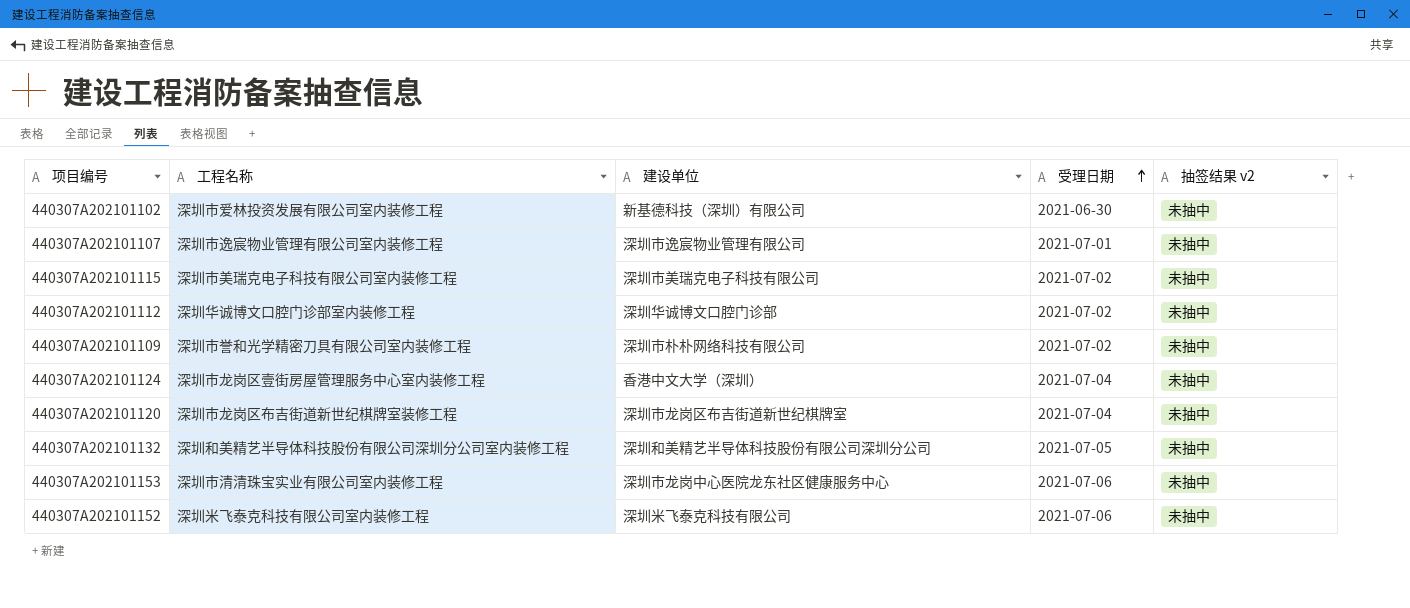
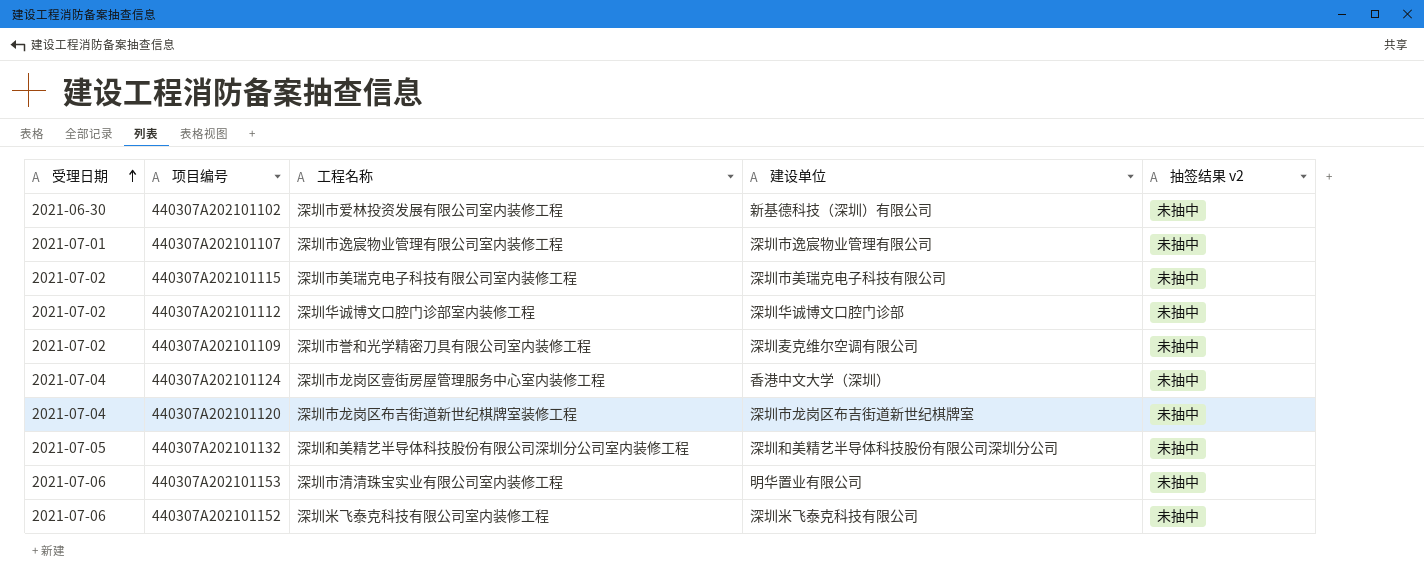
column 受理日期 | position: 4 -> 1
440307A202101109 | 建设单位: 深圳市朴朴网络科技有限公司 -> 深圳麦克维尔空调有限公司
440307A202101153 | 建设单位: 深圳市龙岗中心医院龙东社区健康服务中心 -> 明华置业有限公司

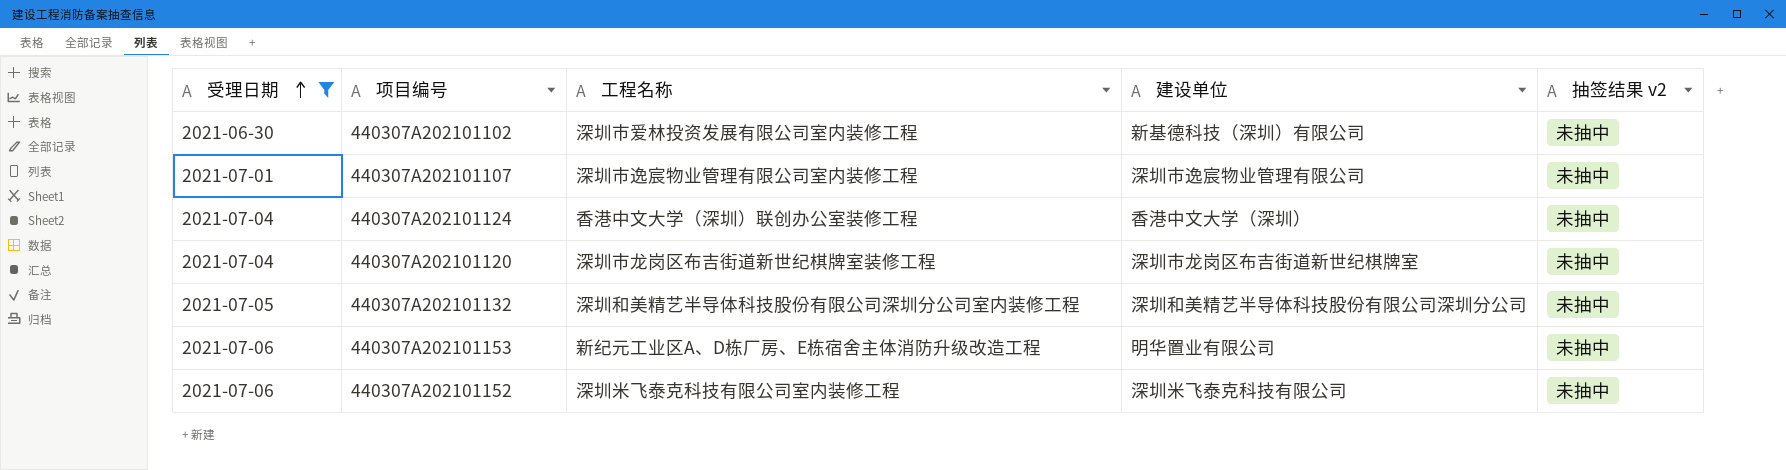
filter: none -> 受理日期 != 2021-07-02
440307A202101124 | 工程名称: 深圳市龙岗区壹街房屋管理服务中心室内装修工程 -> 香港中文大学（深圳）联创办公室装修工程
440307A202101153 | 工程名称: 深圳市清清珠宝实业有限公司室内装修工程 -> 新纪元工业区A、D栋厂房、E栋宿舍主体消防升级改造工程

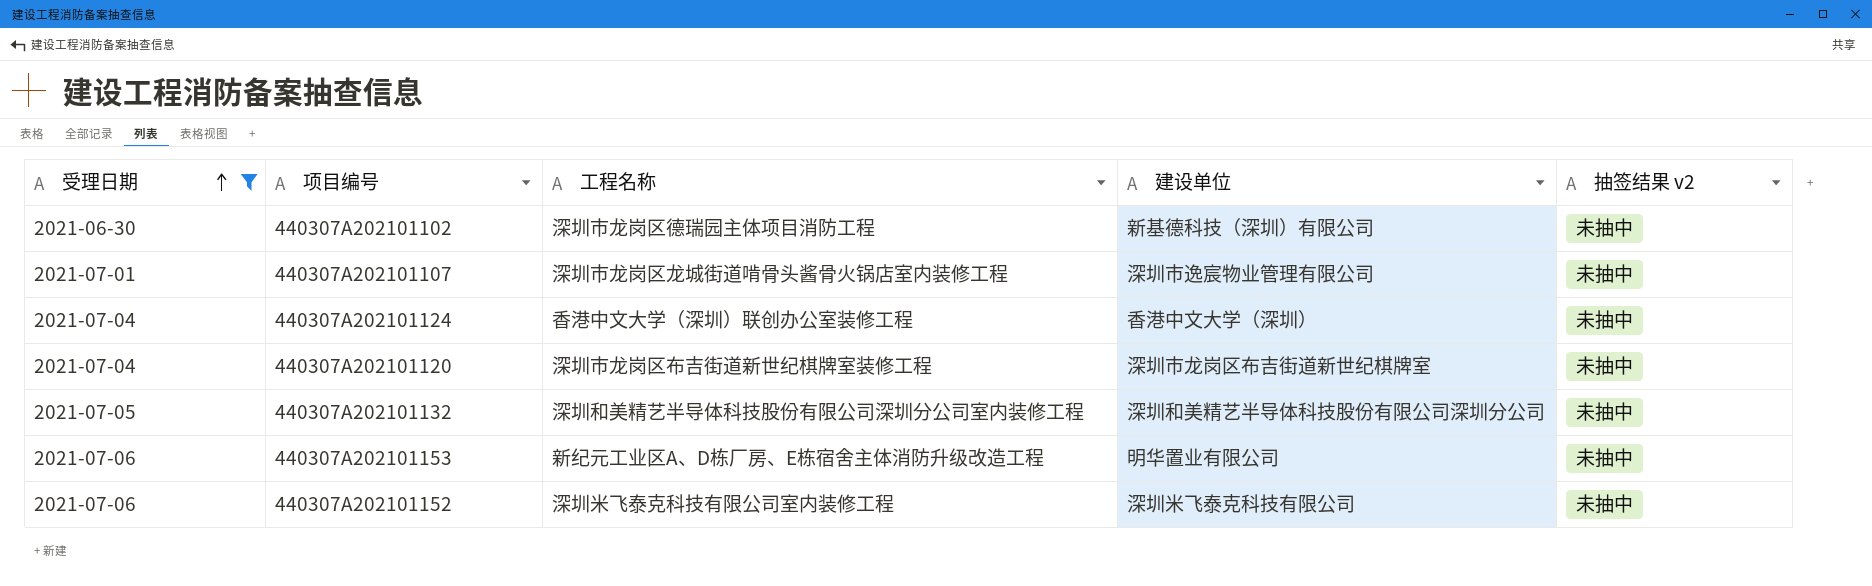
440307A202101102 | 工程名称: 深圳市爱林投资发展有限公司室内装修工程 -> 深圳市龙岗区德瑞园主体项目消防工程
440307A202101107 | 工程名称: 深圳市逸宸物业管理有限公司室内装修工程 -> 深圳市龙岗区龙城街道啃骨头酱骨火锅店室内装修工程

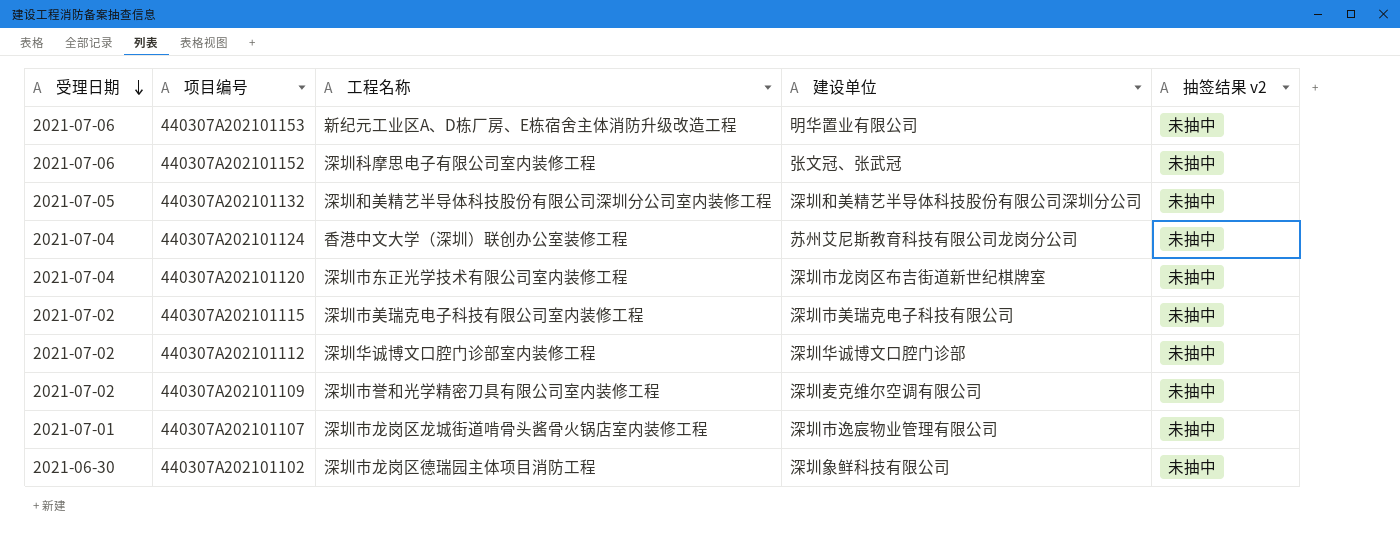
filter: 受理日期 != 2021-07-02 -> none
row order: 受理日期 ascending -> 受理日期 descending
440307A202101152 | 工程名称: 深圳米飞泰克科技有限公司室内装修工程 -> 深圳科摩思电子有限公司室内装修工程
440307A202101152 | 建设单位: 深圳米飞泰克科技有限公司 -> 张文冠、张武冠
440307A202101124 | 建设单位: 香港中文大学（深圳） -> 苏州艾尼斯教育科技有限公司龙岗分公司
440307A202101120 | 工程名称: 深圳市龙岗区布吉街道新世纪棋牌室装修工程 -> 深圳市东正光学技术有限公司室内装修工程
440307A202101102 | 建设单位: 新基德科技（深圳）有限公司 -> 深圳象鲜科技有限公司

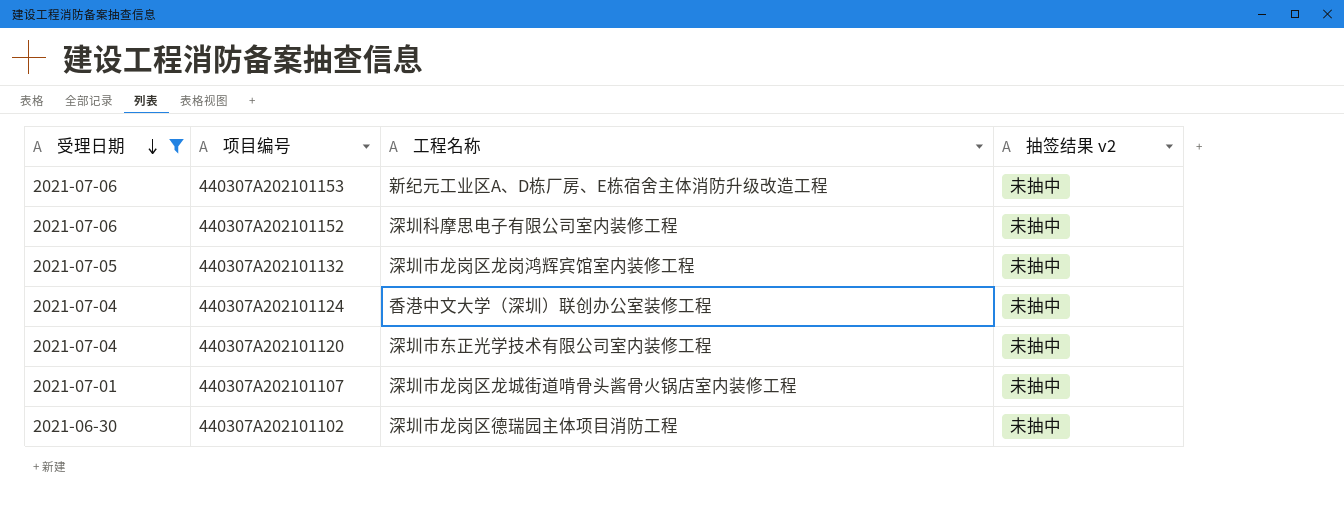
filter: none -> 受理日期 != 2021-07-02
column 建设单位 | position: 4 -> none
440307A202101132 | 工程名称: 深圳和美精艺半导体科技股份有限公司深圳分公司室内装修工程 -> 深圳市龙岗区龙岗鸿辉宾馆室内装修工程

